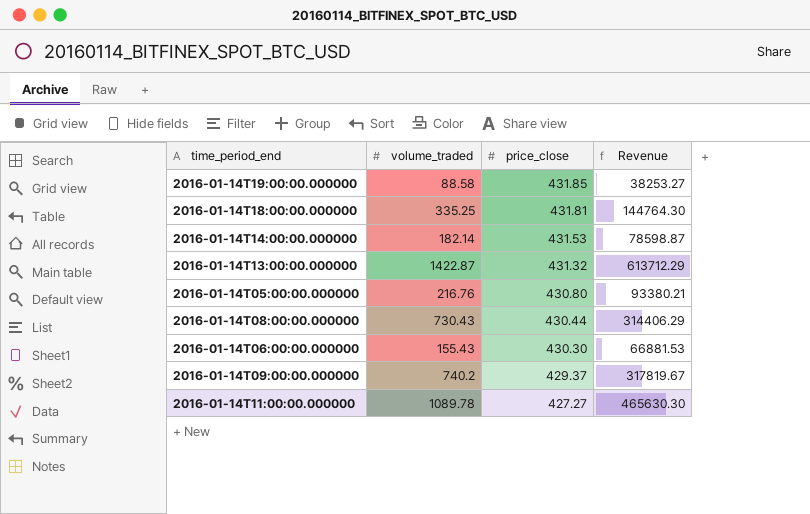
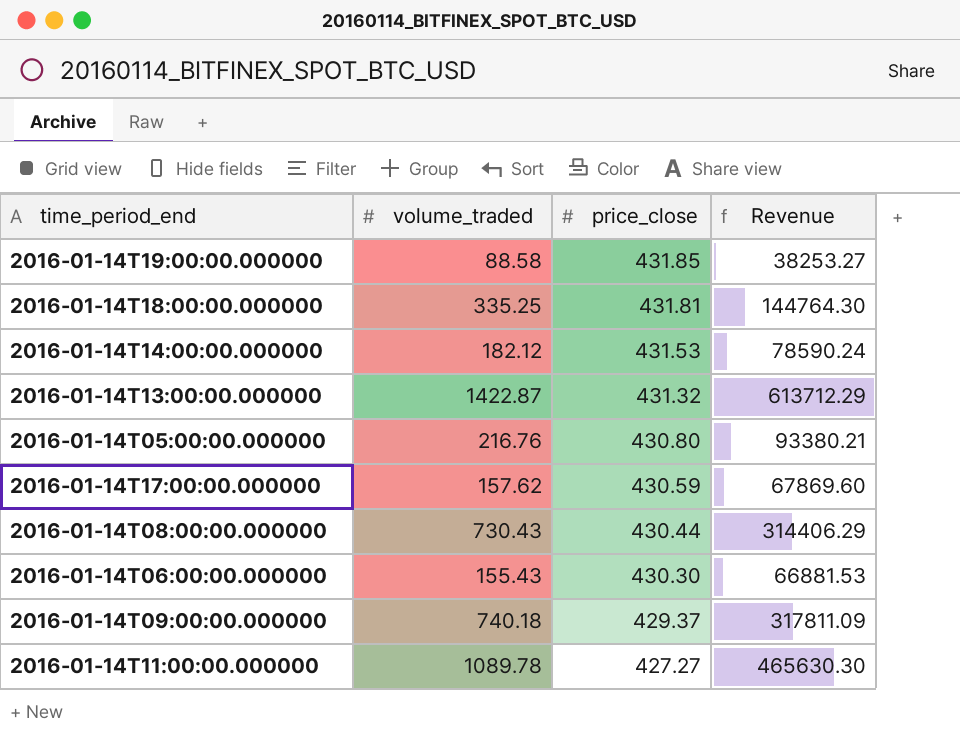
2016-01-14T14:00:00.000000 | volume_traded: 182.14 -> 182.12
2016-01-14T14:00:00.000000 | Revenue: 78598.87 -> 78590.24
row 2016-01-14T17:00:00.000000: none -> 157.62 | 430.59 | 67869.60
2016-01-14T09:00:00.000000 | volume_traded: 740.2 -> 740.18
2016-01-14T09:00:00.000000 | Revenue: 317819.67 -> 317811.09

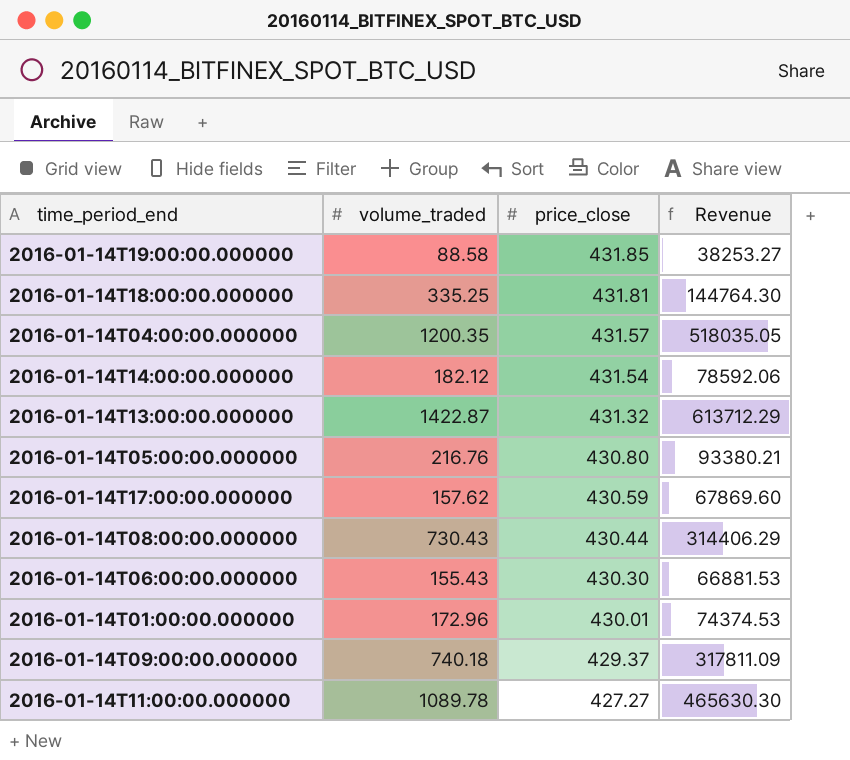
row 2016-01-14T04:00:00.000000: none -> 1200.35 | 431.57 | 518035.05
2016-01-14T14:00:00.000000 | price_close: 431.53 -> 431.54
2016-01-14T14:00:00.000000 | Revenue: 78590.24 -> 78592.06
row 2016-01-14T01:00:00.000000: none -> 172.96 | 430.01 | 74374.53

